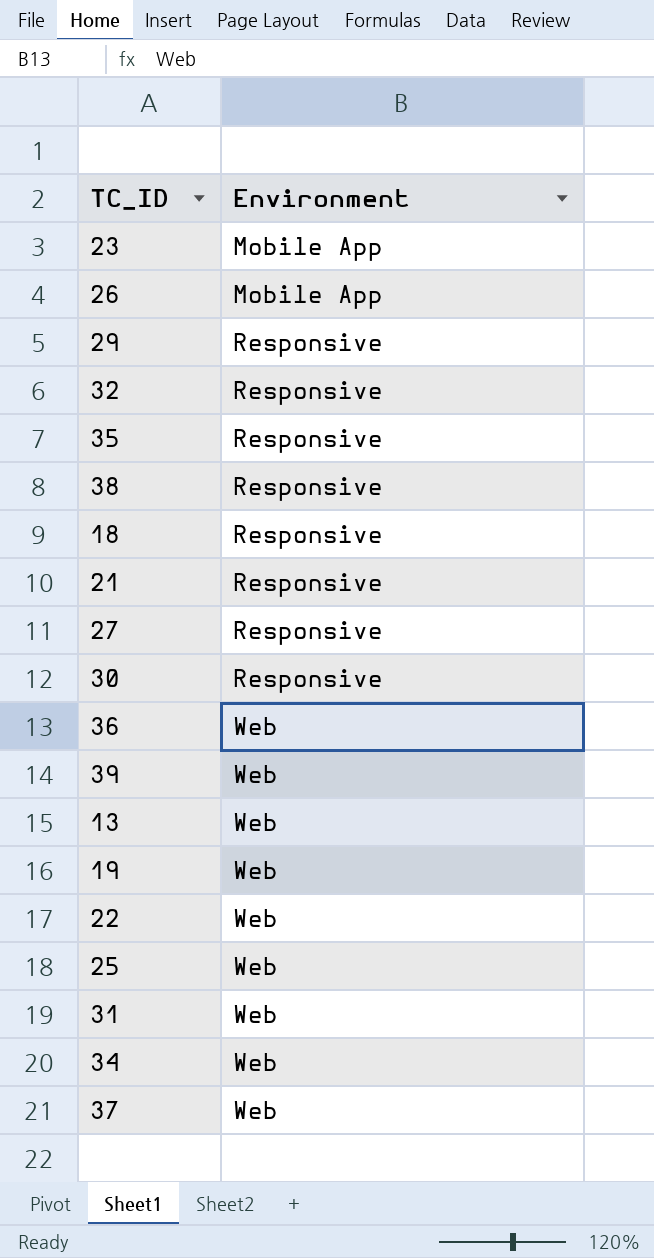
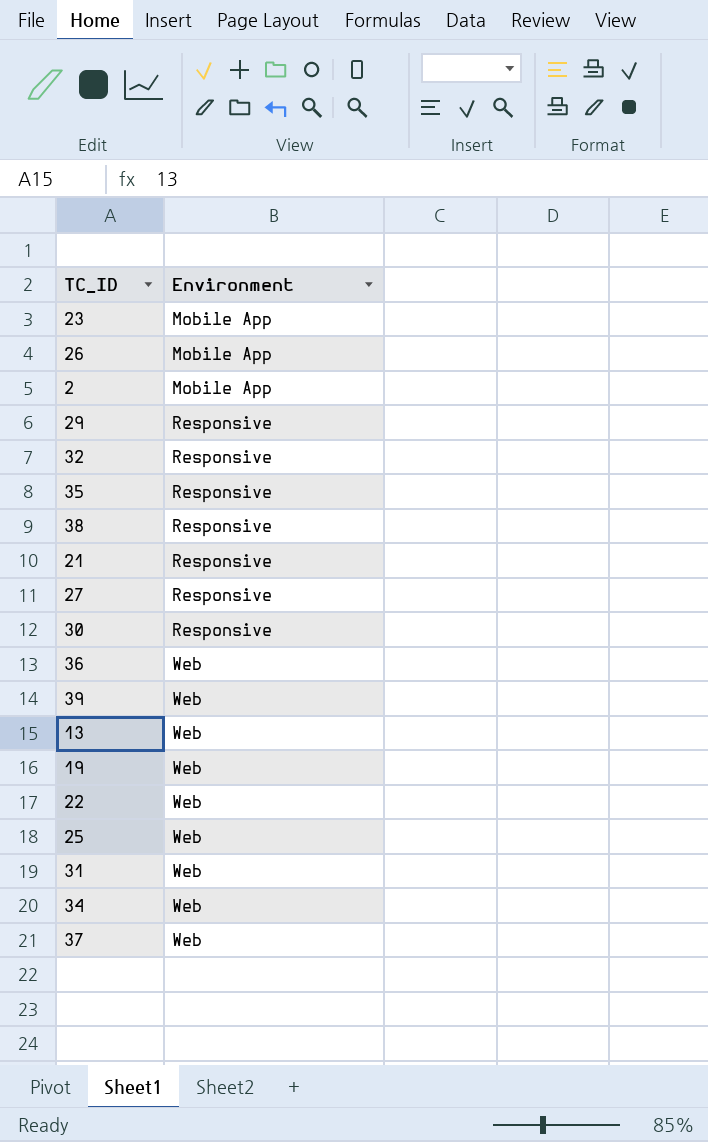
row 18: Responsive -> none
row 2: none -> Mobile App

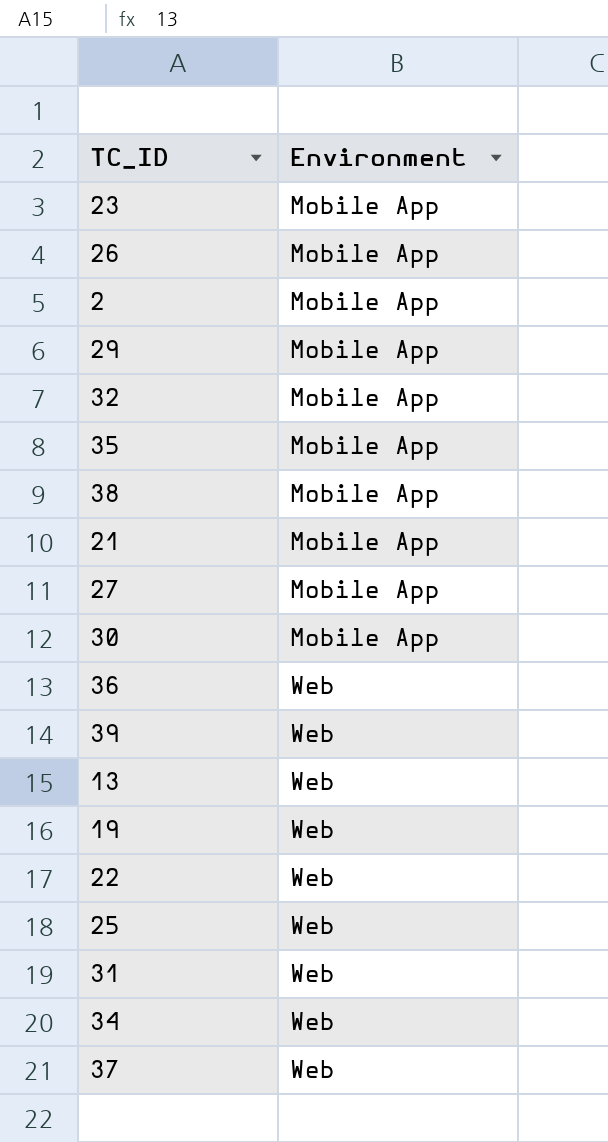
29 | Environment: Responsive -> Mobile App
32 | Environment: Responsive -> Mobile App
35 | Environment: Responsive -> Mobile App
38 | Environment: Responsive -> Mobile App
21 | Environment: Responsive -> Mobile App
27 | Environment: Responsive -> Mobile App
30 | Environment: Responsive -> Mobile App

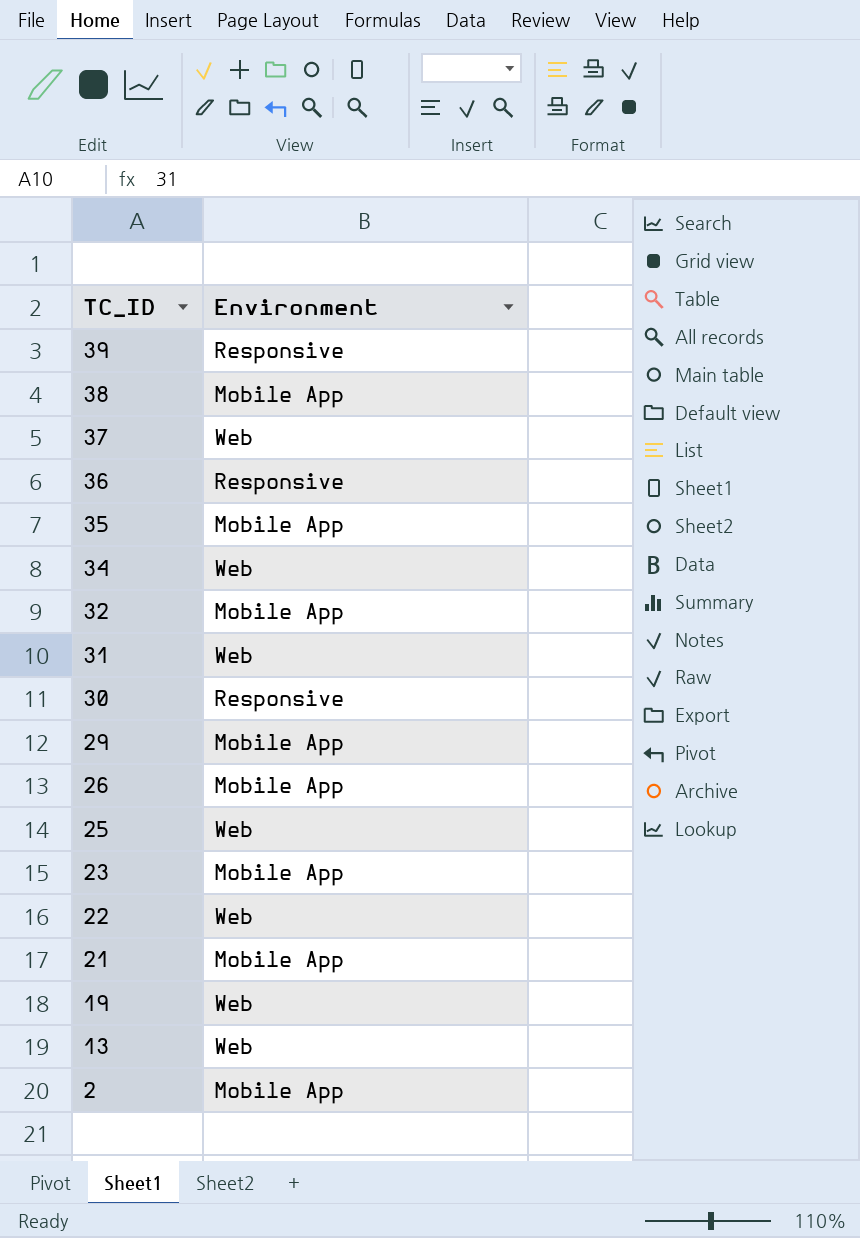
row order: Environment ascending -> TC_ID descending
row 27: Mobile App -> none
39 | Environment: Web -> Responsive
36 | Environment: Web -> Responsive
30 | Environment: Mobile App -> Responsive

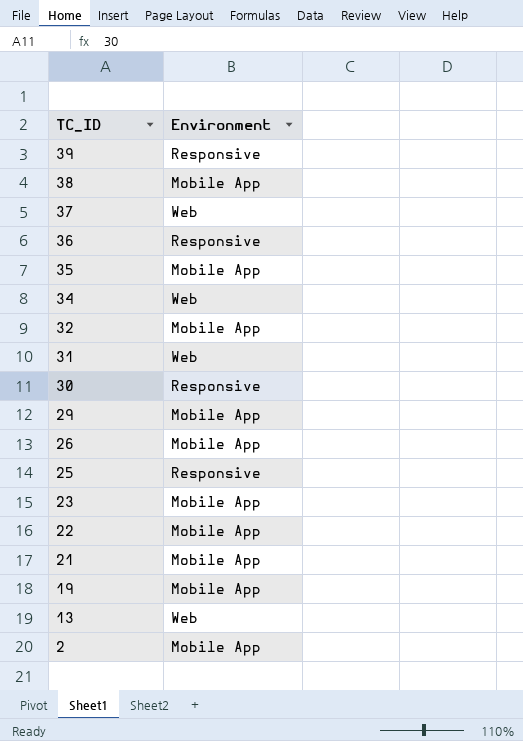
25 | Environment: Web -> Responsive
22 | Environment: Web -> Mobile App
19 | Environment: Web -> Mobile App

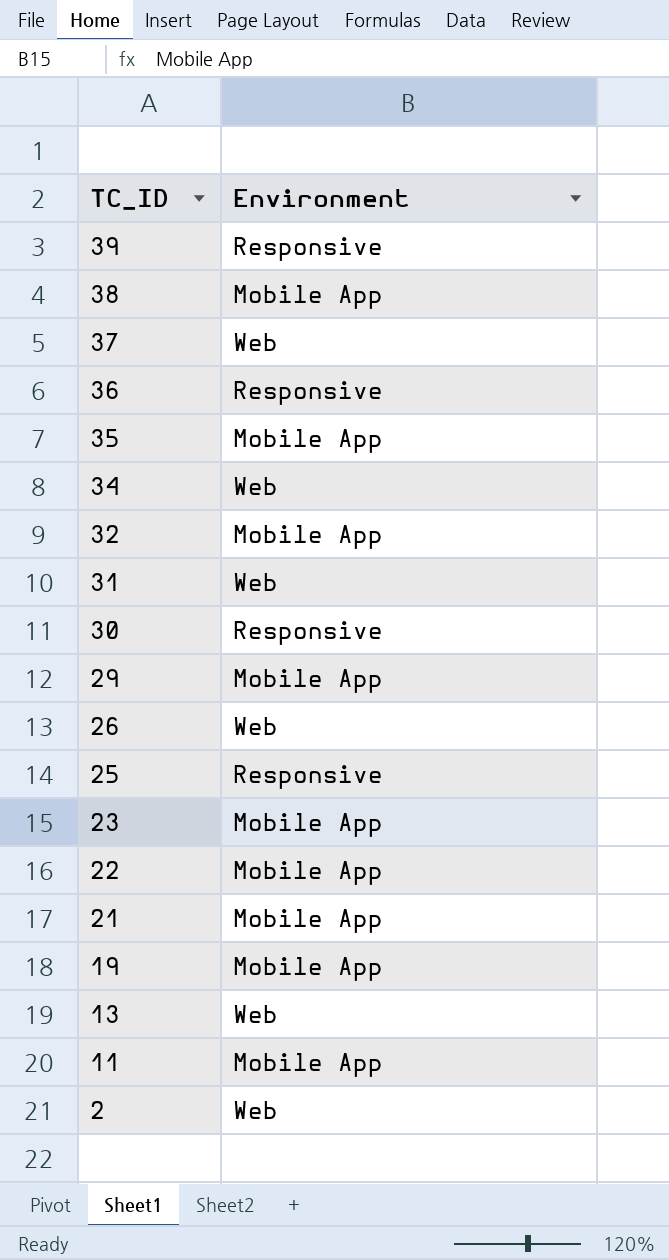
26 | Environment: Mobile App -> Web
row 11: none -> Mobile App
2 | Environment: Mobile App -> Web

